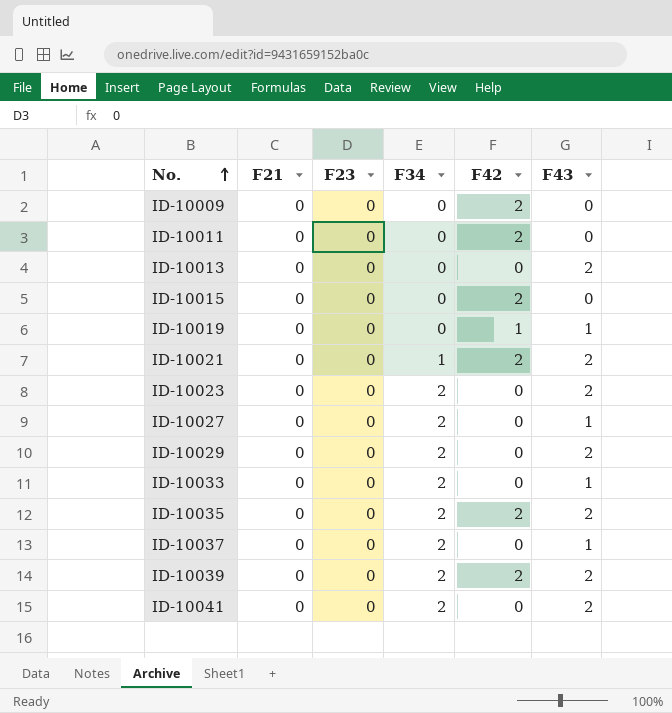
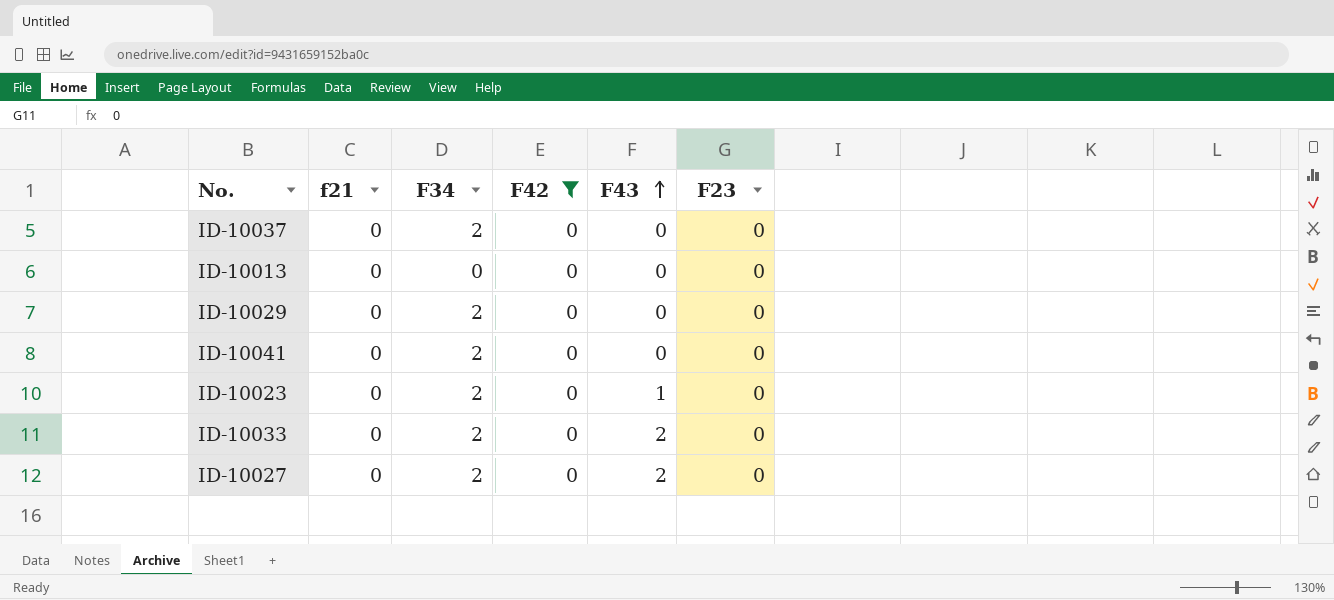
filter: none -> F42 = 0
row order: No. ascending -> F43 ascending
column name: F21 -> f21
column F23 | position: 3 -> 6
ID-10037 | F43: 1 -> 0
ID-10013 | F43: 2 -> 0
ID-10029 | F43: 2 -> 0
ID-10041 | F43: 2 -> 0
ID-10023 | F43: 2 -> 1
ID-10033 | F43: 1 -> 2
ID-10027 | F43: 1 -> 2

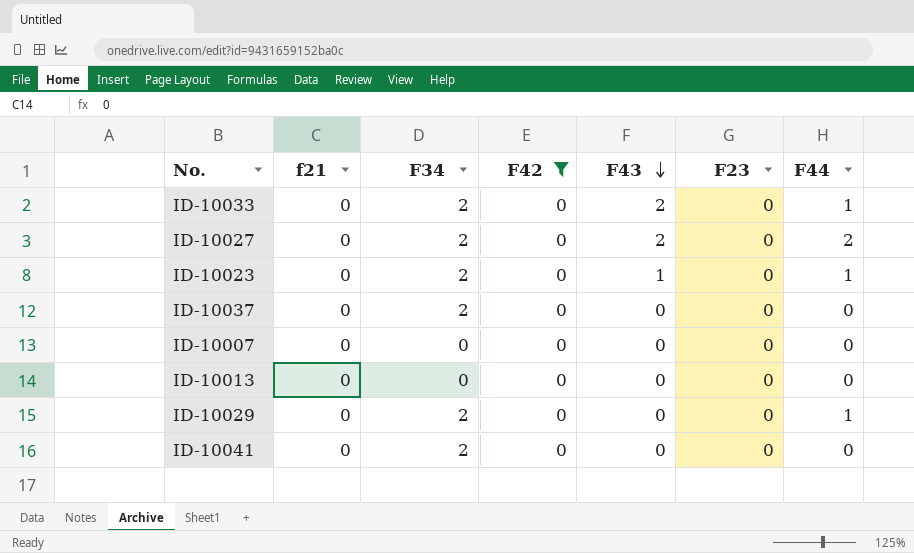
row order: F43 ascending -> F43 descending
column F44 | position: none -> 7
row ID-10007: none -> 0 | 0 | 0 | 0 | 0 | 0

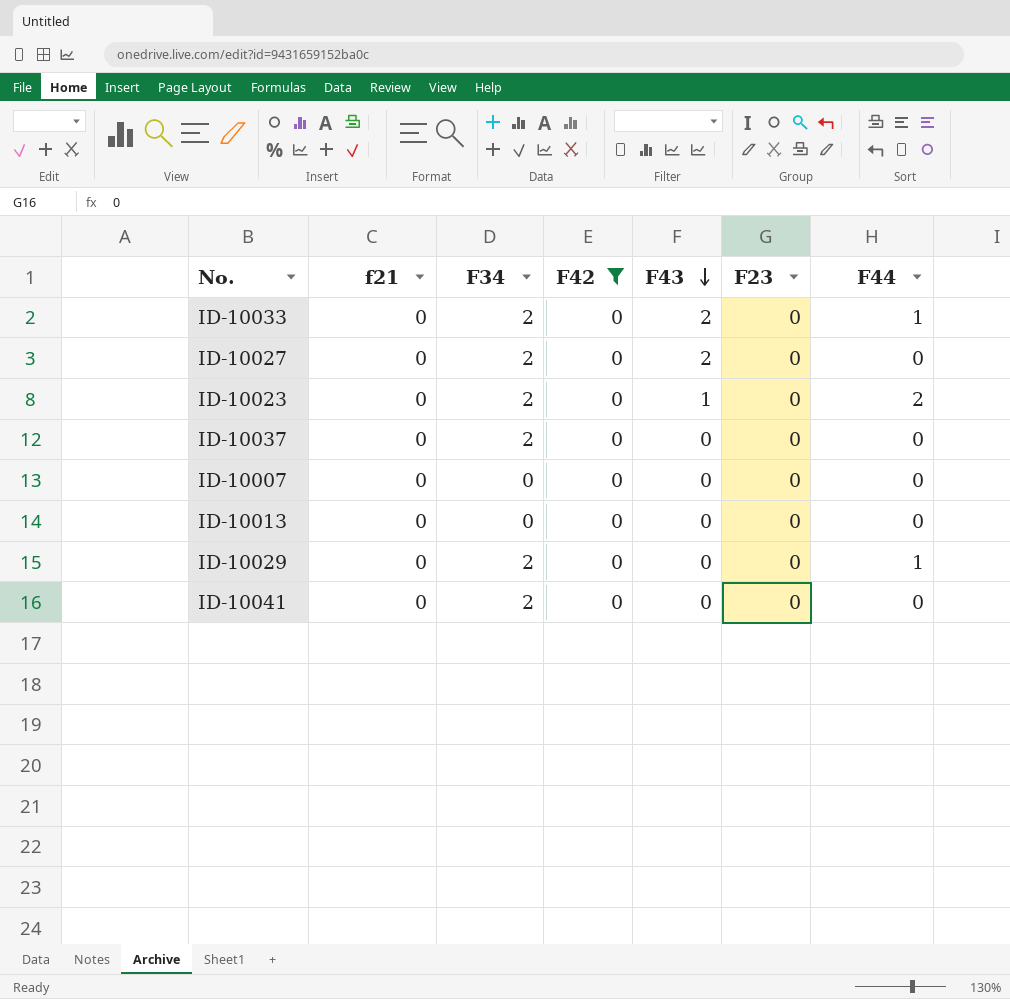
ID-10027 | F44: 2 -> 0
ID-10023 | F44: 1 -> 2

